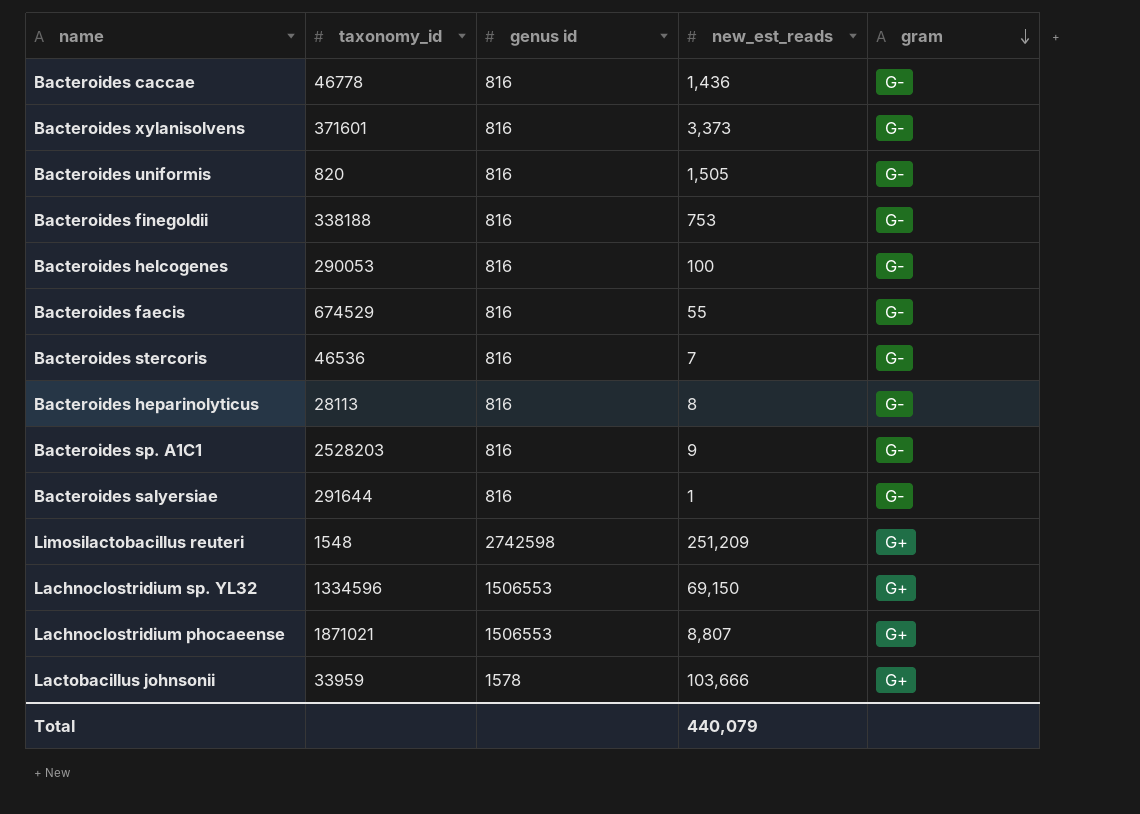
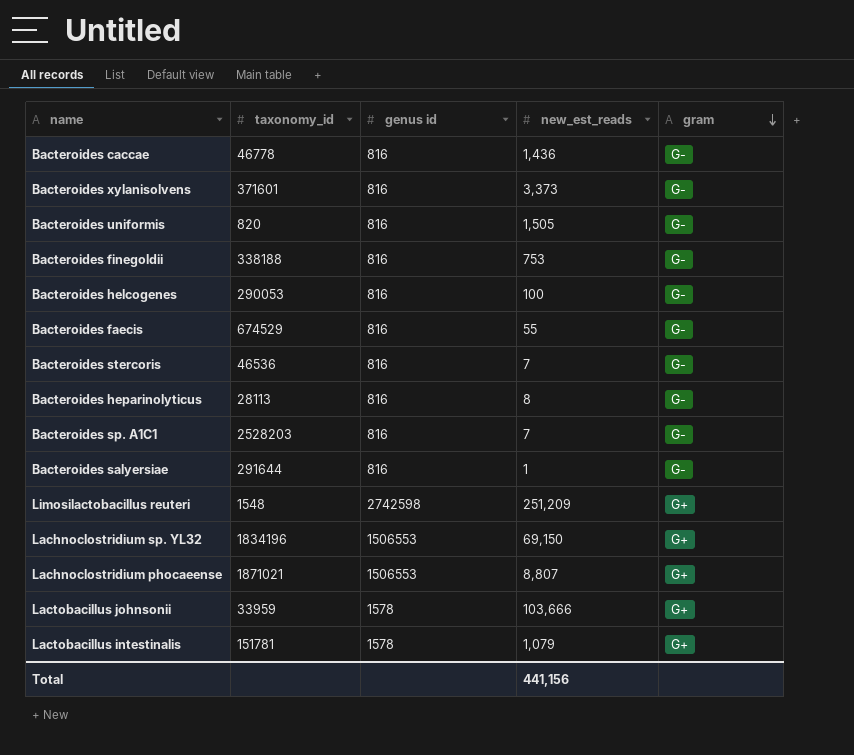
Bacteroides sp. A1C1 | new_est_reads: 9 -> 7
Lachnoclostridium sp. YL32 | taxonomy_id: 1334596 -> 1834196
row Lactobacillus intestinalis: none -> 151781 | 1578 | 1,079 | G+
Total | new_est_reads: 440,079 -> 441,156

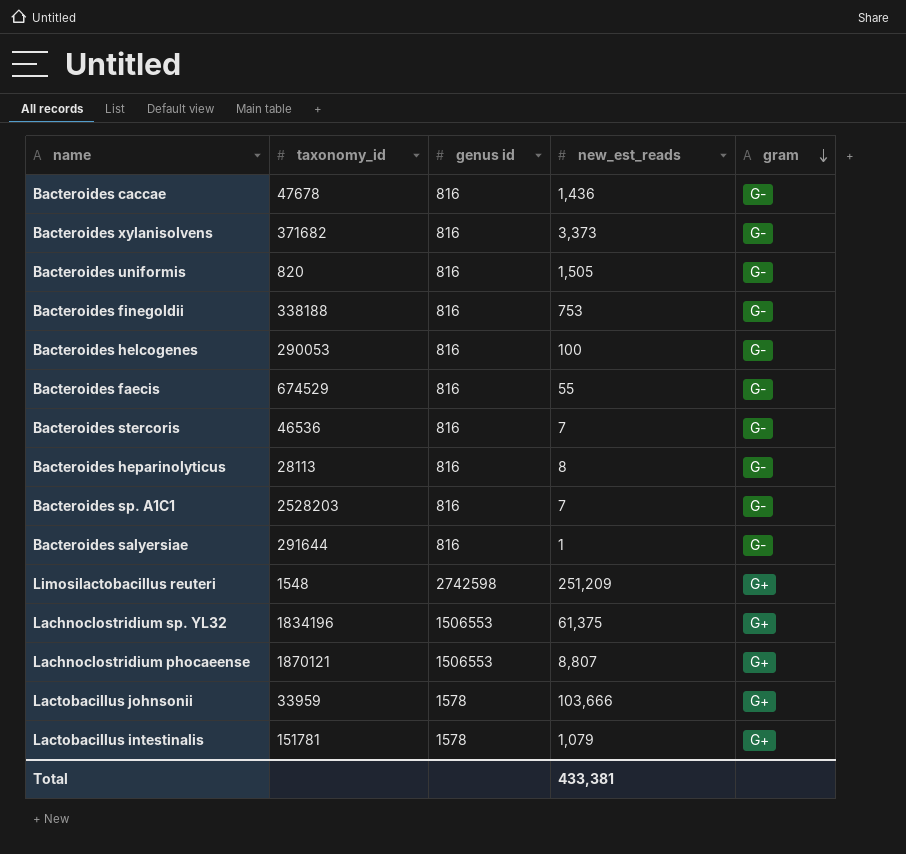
Bacteroides caccae | taxonomy_id: 46778 -> 47678
Bacteroides xylanisolvens | taxonomy_id: 371601 -> 371682
Lachnoclostridium sp. YL32 | new_est_reads: 69,150 -> 61,375
Lachnoclostridium phocaeense | taxonomy_id: 1871021 -> 1870121
Total | new_est_reads: 441,156 -> 433,381

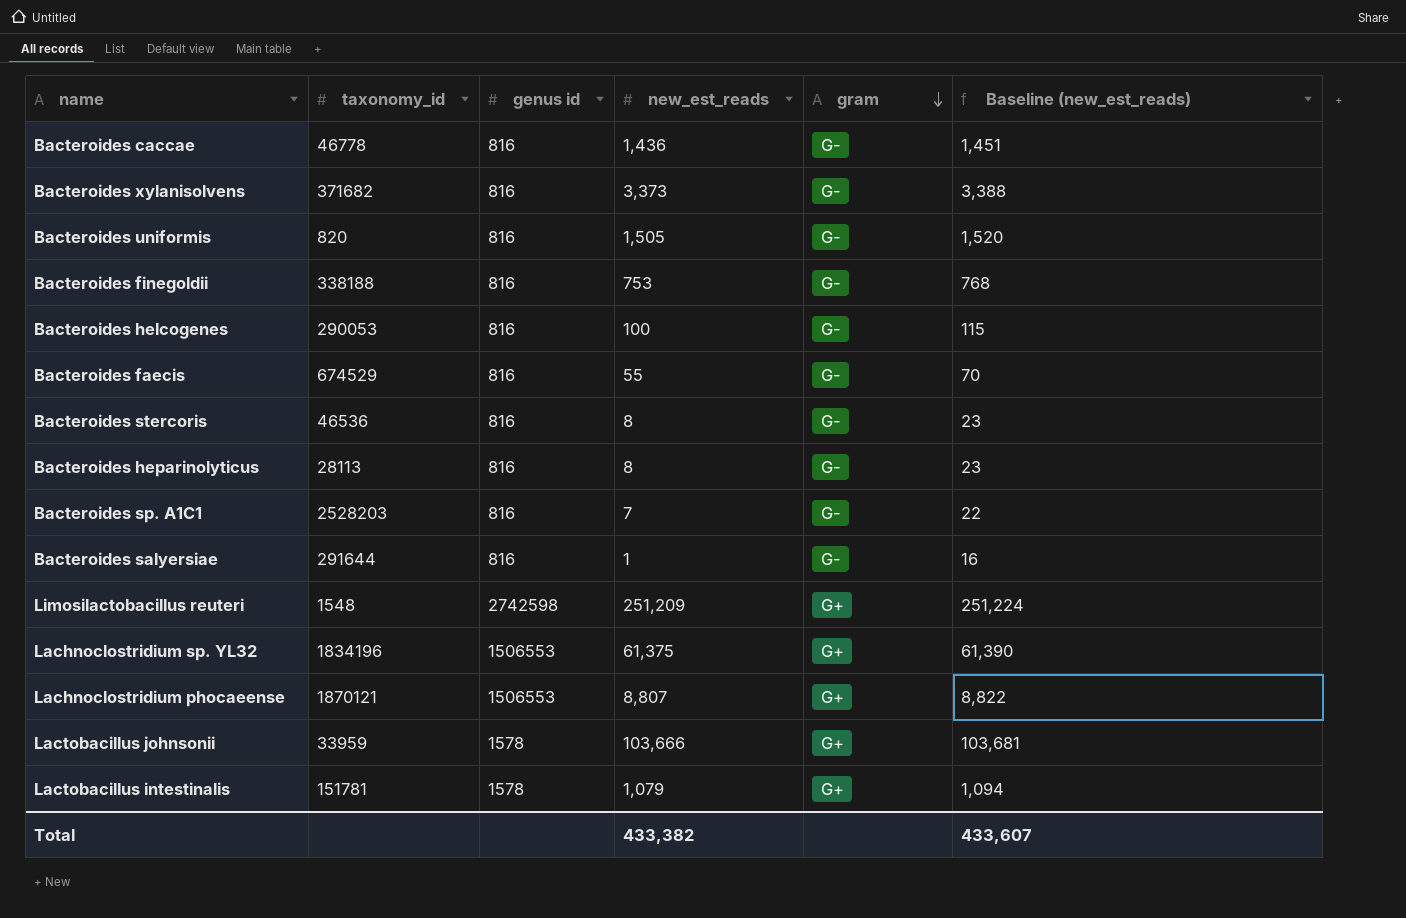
column Baseline (new_est_reads) | formula: none -> [new_est_reads] + 15
Bacteroides caccae | taxonomy_id: 47678 -> 46778
Bacteroides stercoris | new_est_reads: 7 -> 8
Total | new_est_reads: 433,381 -> 433,382

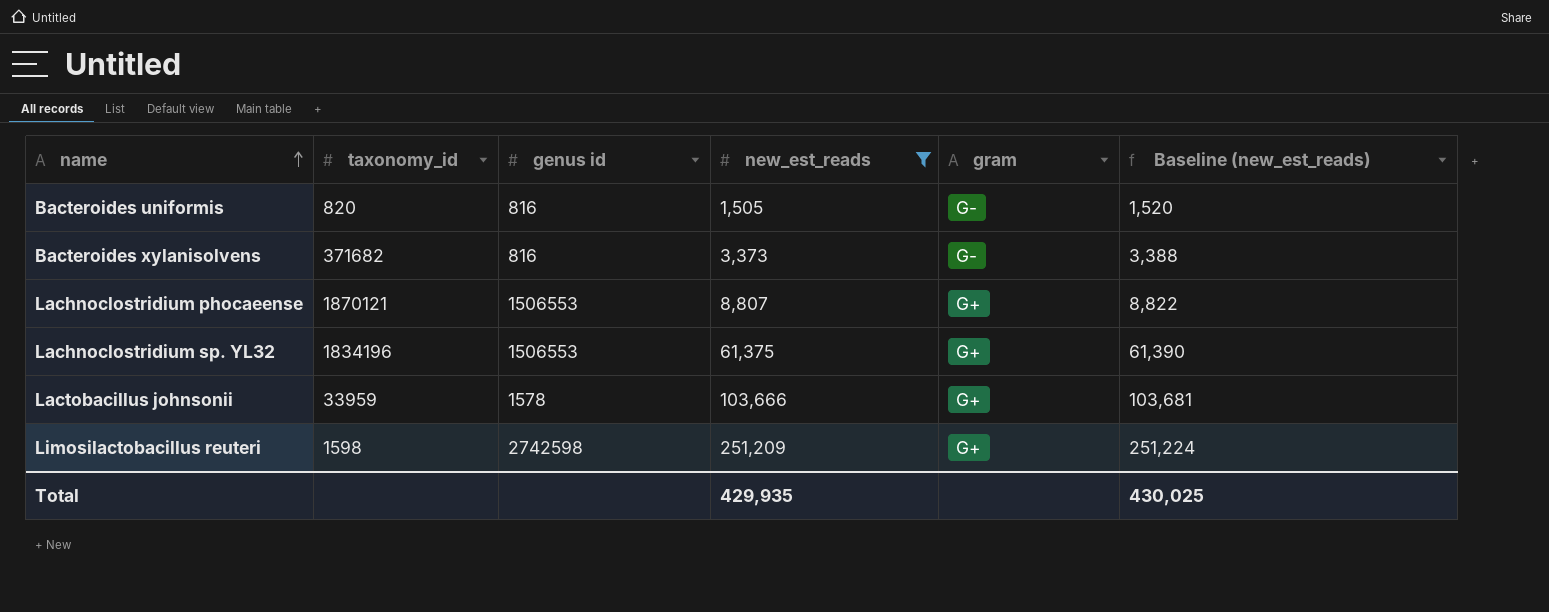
filter: none -> new_est_reads >= 1,505
row order: gram descending -> name ascending
Limosilactobacillus reuteri | taxonomy_id: 1548 -> 1598
Total | new_est_reads: 433,382 -> 429,935
Total | Baseline (new_est_reads): 433,607 -> 430,025

